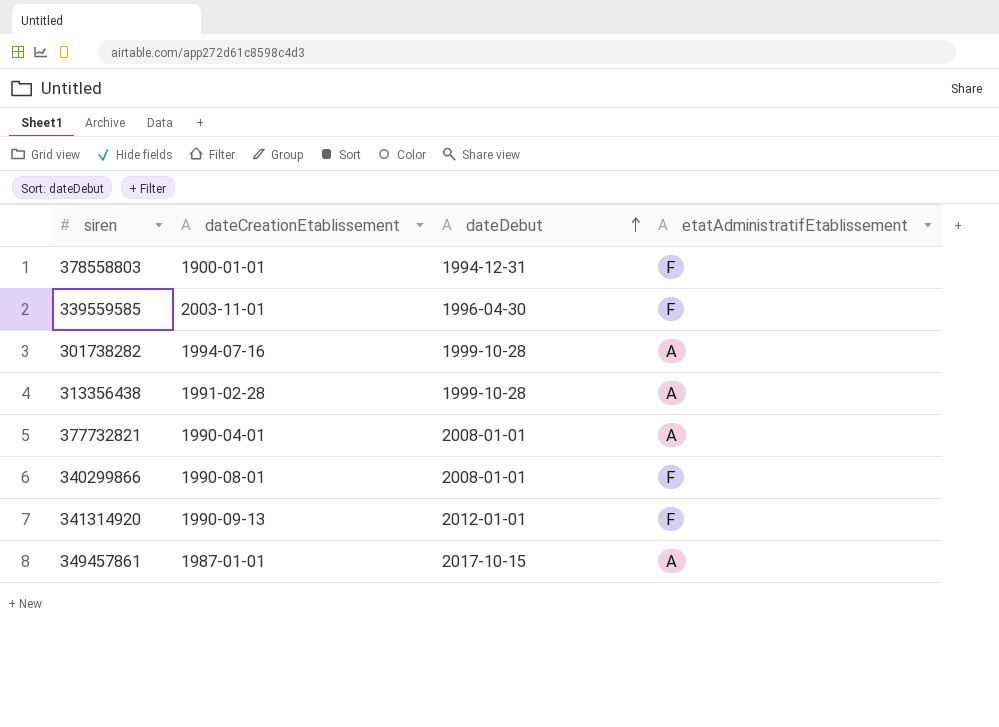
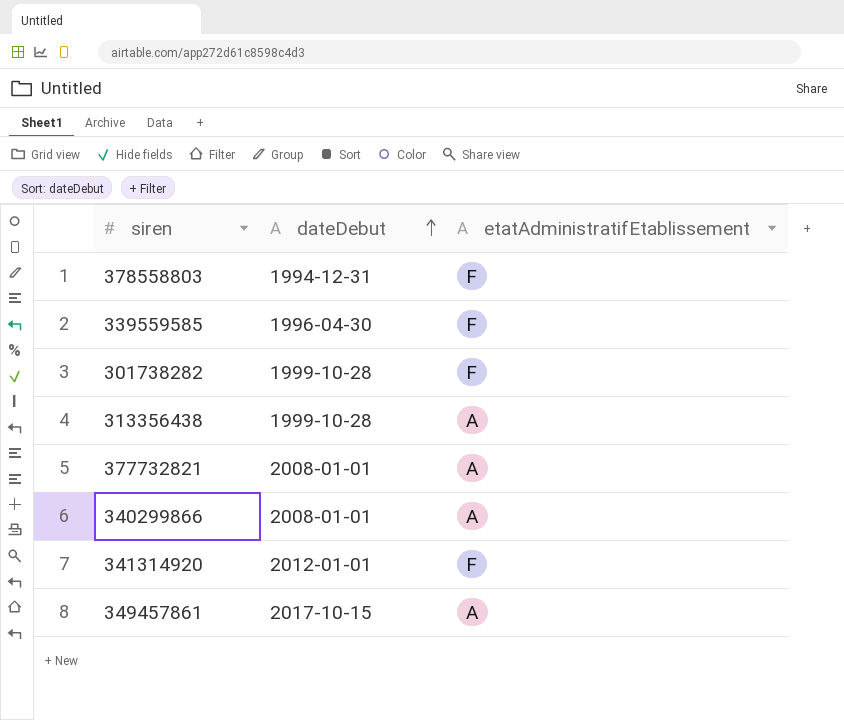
column dateCreationEtablissement | position: 2 -> none
301738282 | etatAdministratifEtablissement: A -> F
340299866 | etatAdministratifEtablissement: F -> A

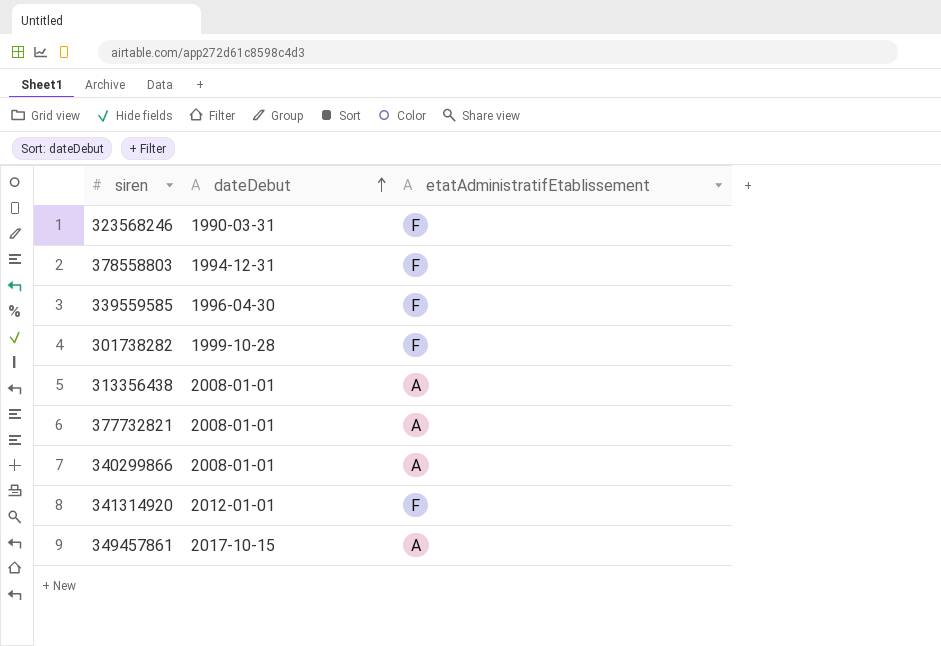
row 323568246: none -> 1990-03-31 | F
313356438 | dateDebut: 1999-10-28 -> 2008-01-01

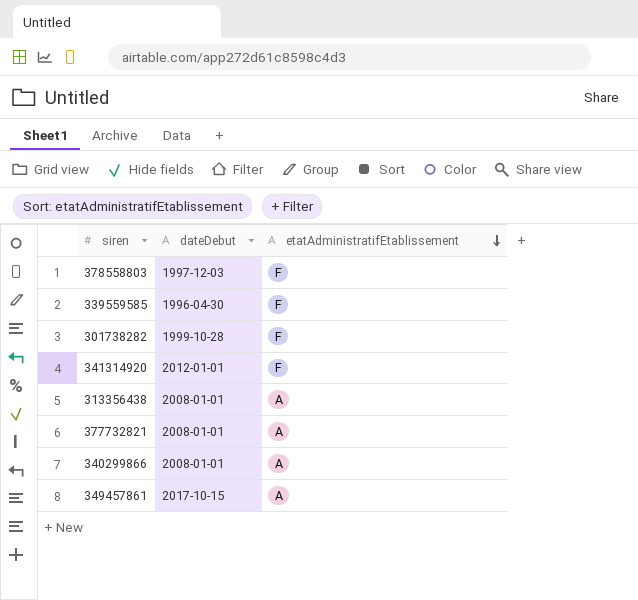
row order: dateDebut ascending -> etatAdministratifEtablissement descending
row 323568246: 1990-03-31 | F -> none
378558803 | dateDebut: 1994-12-31 -> 1997-12-03

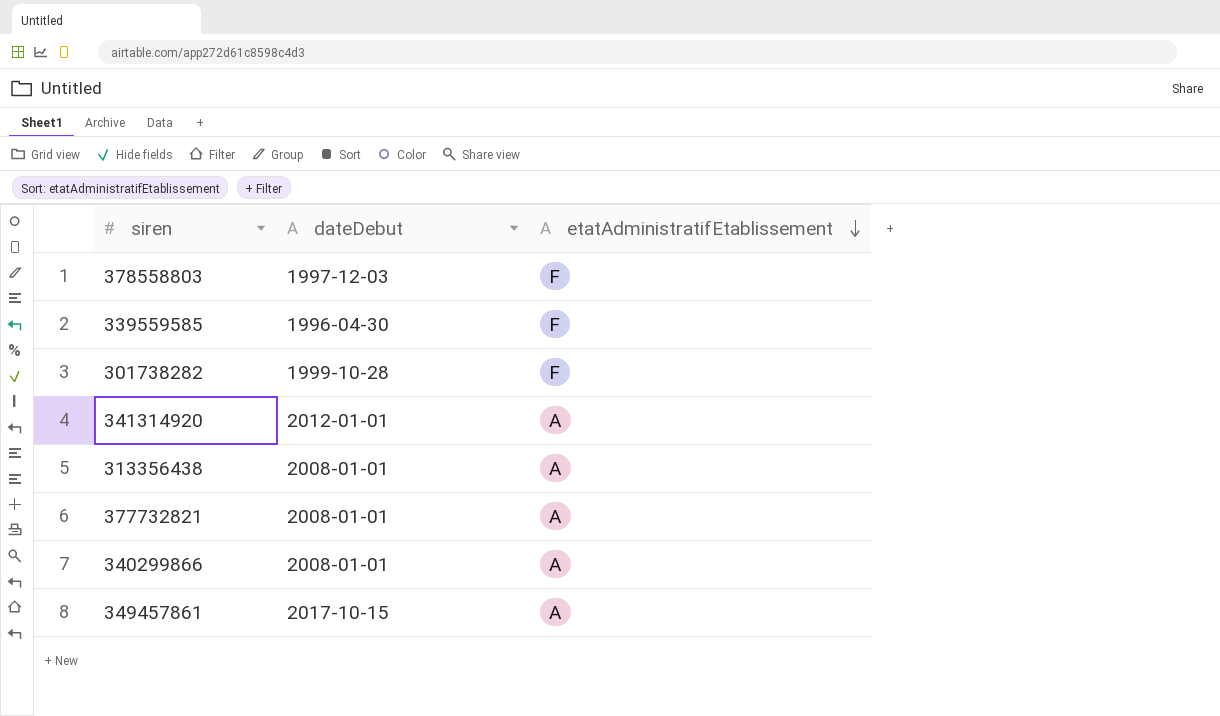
341314920 | etatAdministratifEtablissement: F -> A

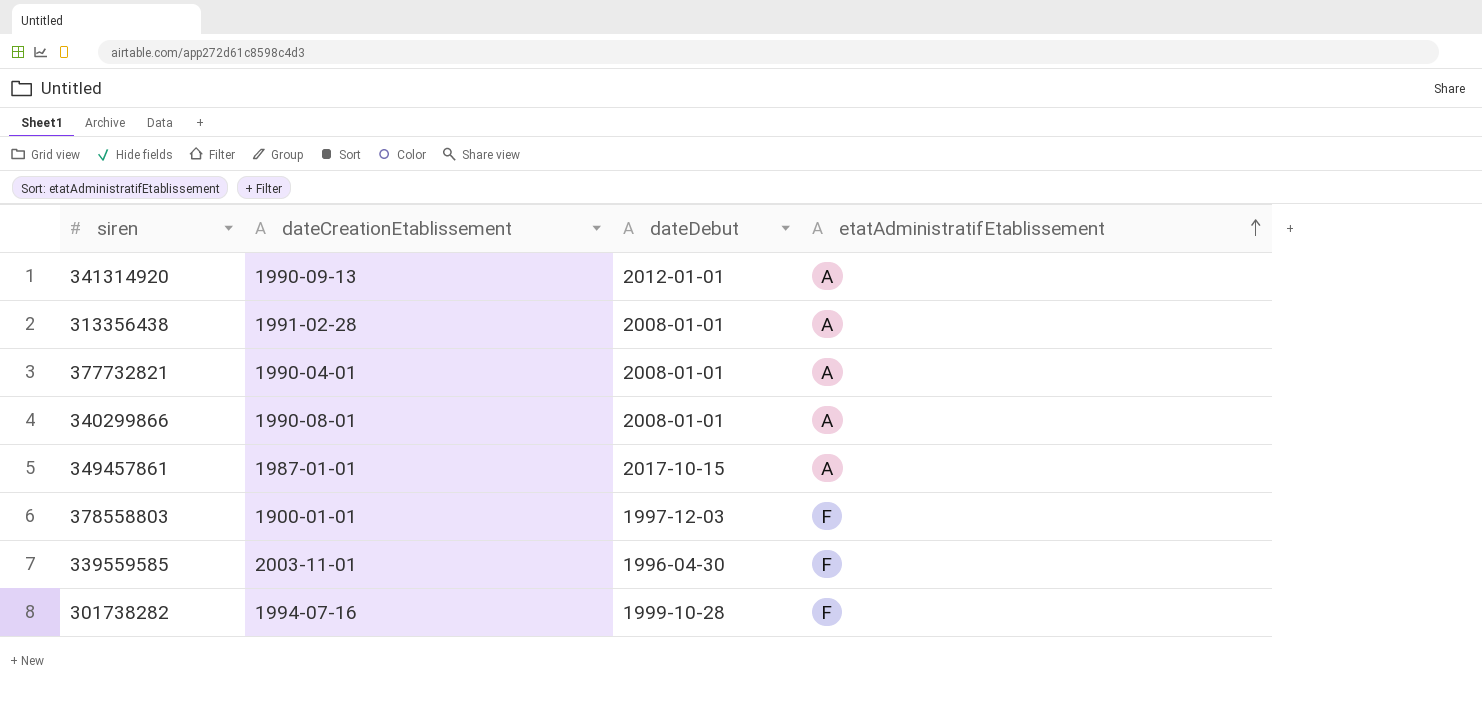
row order: etatAdministratifEtablissement descending -> etatAdministratifEtablissement ascending
column dateCreationEtablissement | position: none -> 2

